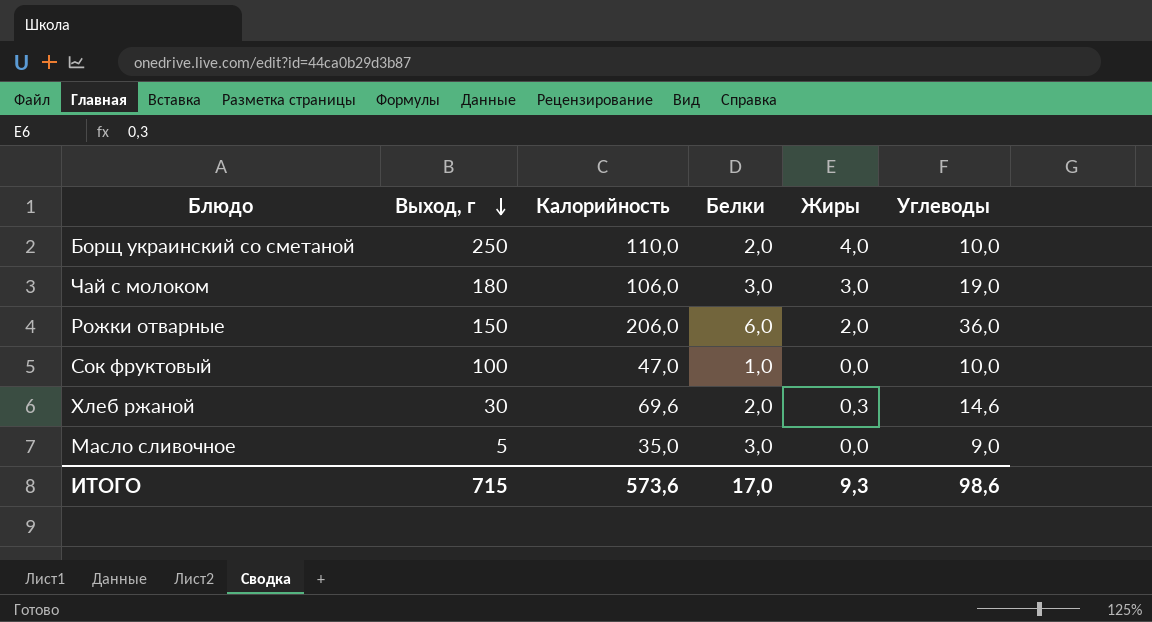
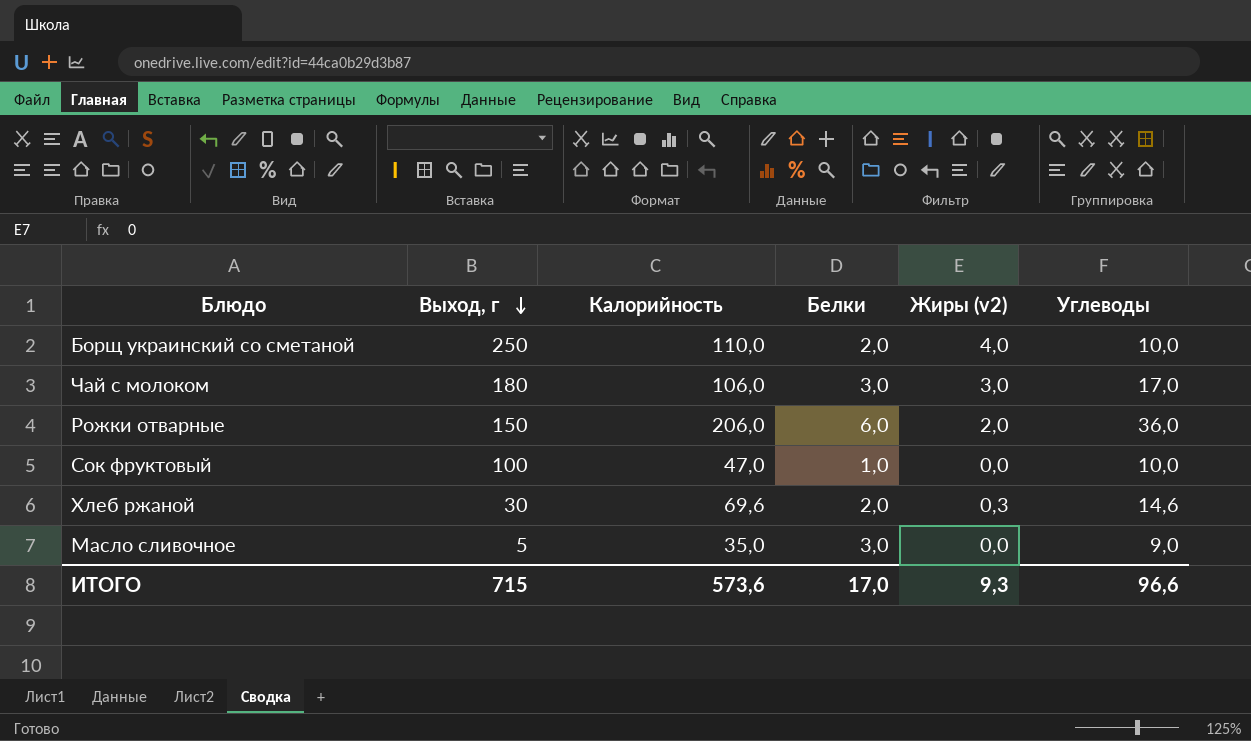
column name: Жиры -> Жиры (v2)
Чай с молоком | Углеводы: 19,0 -> 17,0
ИТОГО | Углеводы: 98,6 -> 96,6

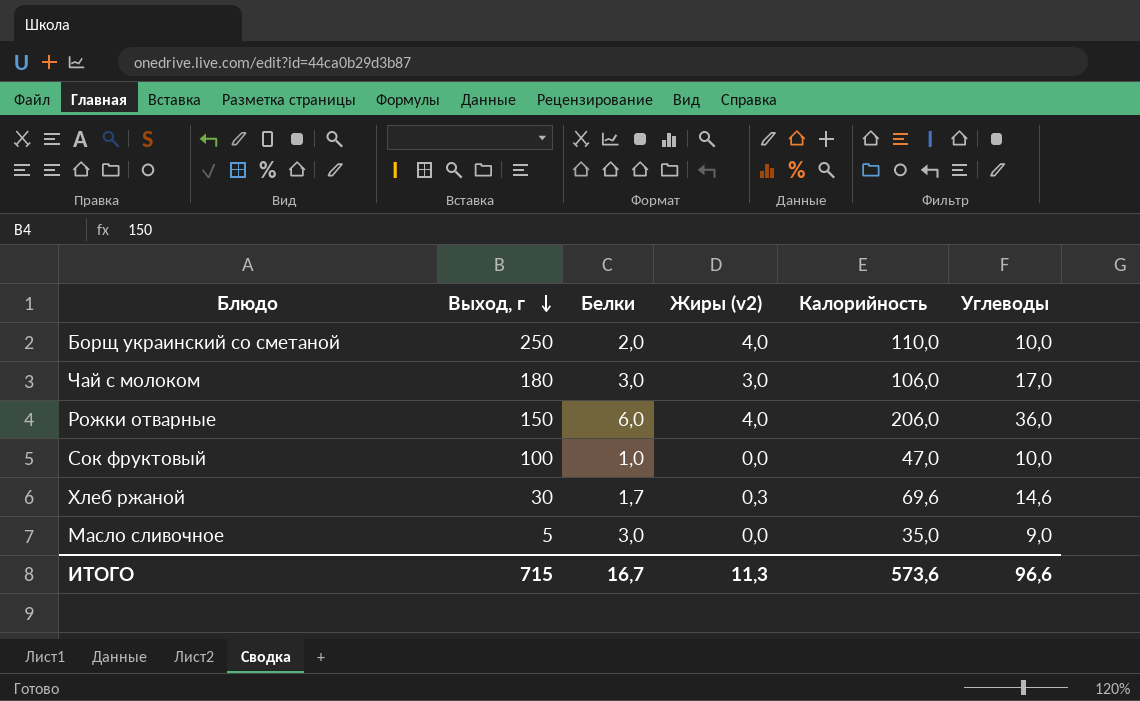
column Калорийность | position: 3 -> 5
Рожки отварные | Жиры (v2): 2,0 -> 4,0
Хлеб ржаной | Белки: 2,0 -> 1,7
ИТОГО | Белки: 17,0 -> 16,7
ИТОГО | Жиры (v2): 9,3 -> 11,3

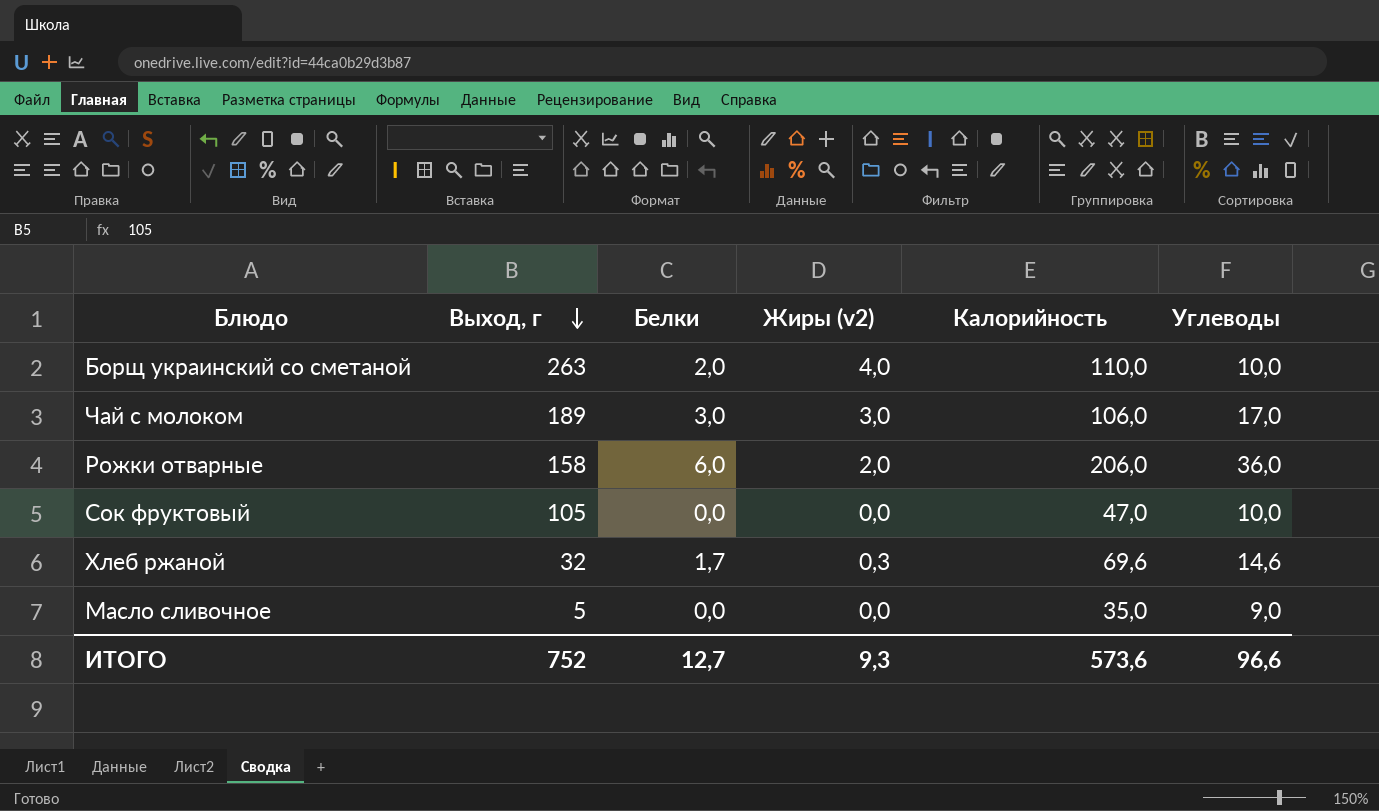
Борщ украинский со сметаной | Выход, г: 250 -> 263
Чай с молоком | Выход, г: 180 -> 189
Рожки отварные | Выход, г: 150 -> 158
Рожки отварные | Жиры (v2): 4,0 -> 2,0
Сок фруктовый | Выход, г: 100 -> 105
Сок фруктовый | Белки: 1,0 -> 0,0
Хлеб ржаной | Выход, г: 30 -> 32
Масло сливочное | Белки: 3,0 -> 0,0
ИТОГО | Выход, г: 715 -> 752
ИТОГО | Белки: 16,7 -> 12,7
ИТОГО | Жиры (v2): 11,3 -> 9,3

